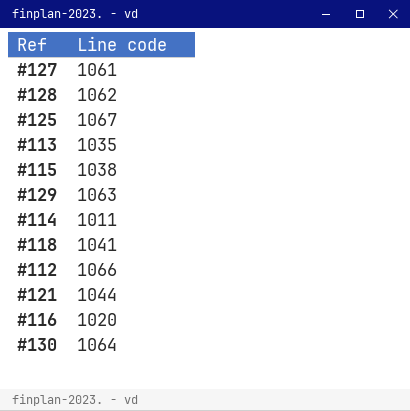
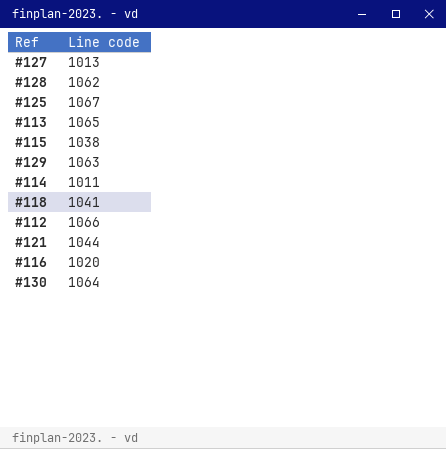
#127 | Line code: 1061 -> 1013
#113 | Line code: 1035 -> 1065

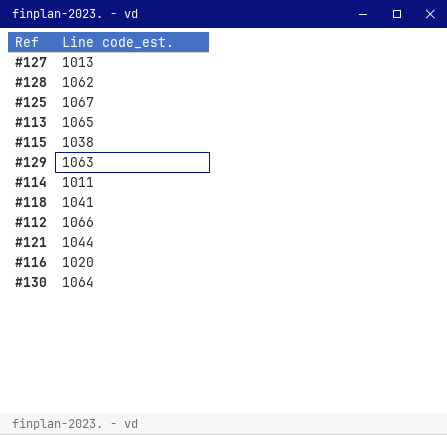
column name: Line code -> Line code_est.

